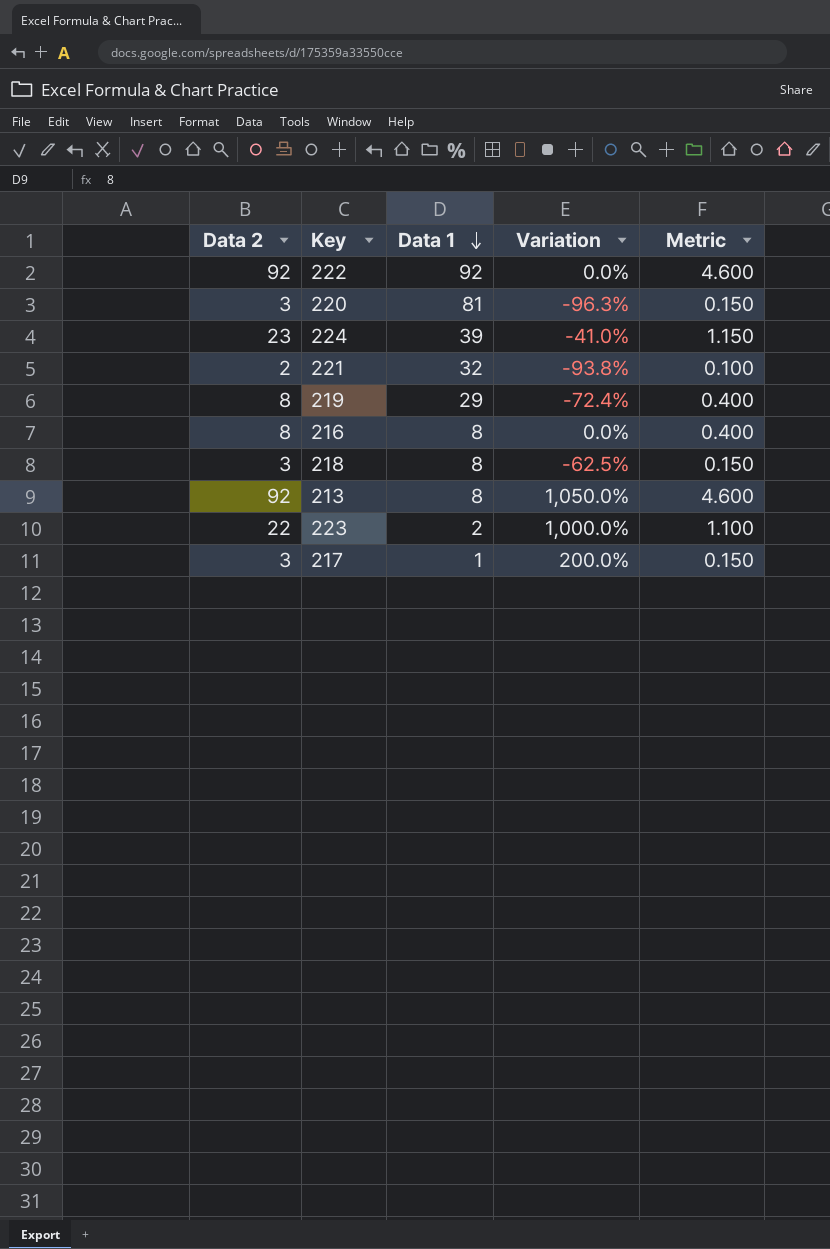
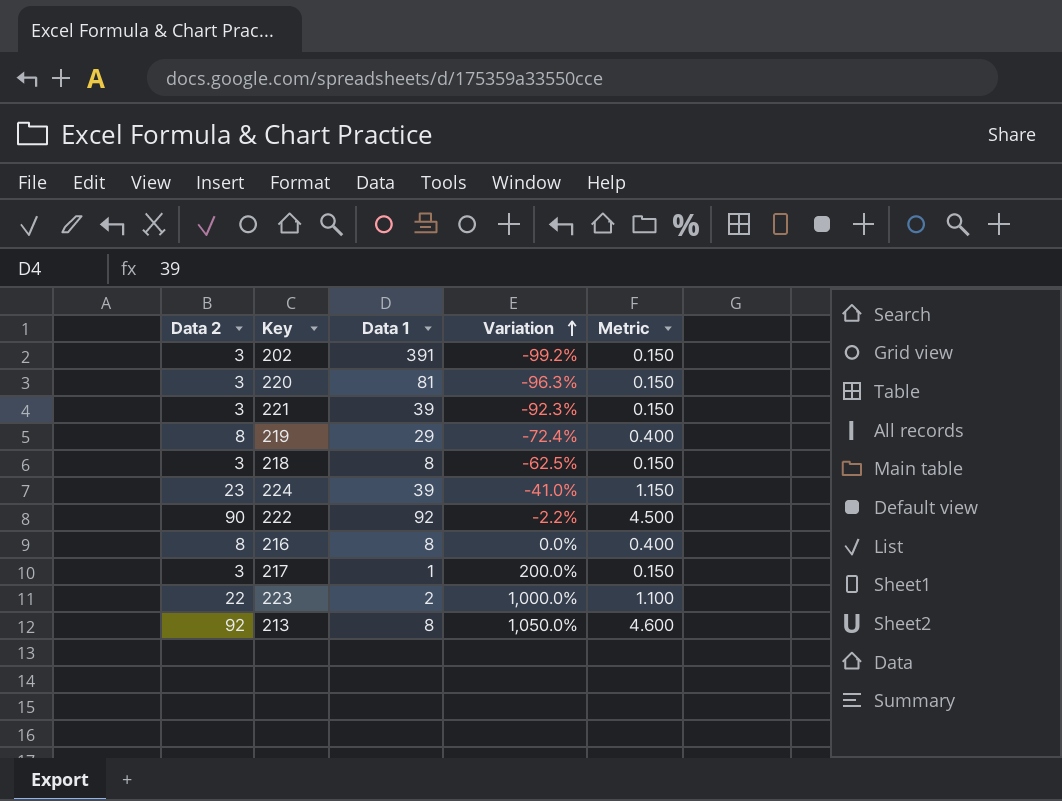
row order: Data 1 descending -> Variation ascending
row 202: none -> 3 | 391 | -99.2% | 0.150
221 | Data 2: 2 -> 3
221 | Data 1: 32 -> 39
221 | Variation: -93.8% -> -92.3%
221 | Metric: 0.100 -> 0.150
222 | Data 2: 92 -> 90
222 | Variation: 0.0% -> -2.2%
222 | Metric: 4.600 -> 4.500

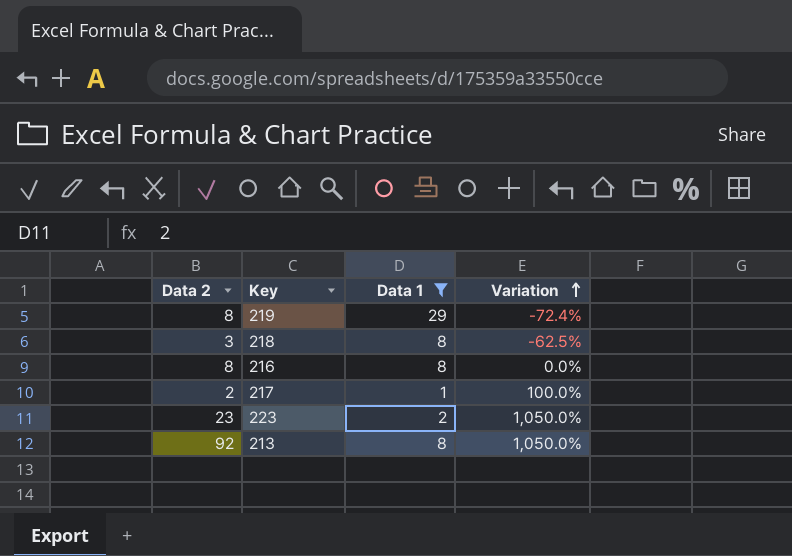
filter: none -> Data 1 <= 29
column Metric | formula: [Data 2] * 0.05 -> none
217 | Data 2: 3 -> 2
217 | Variation: 200.0% -> 100.0%
223 | Data 2: 22 -> 23
223 | Variation: 1,000.0% -> 1,050.0%

